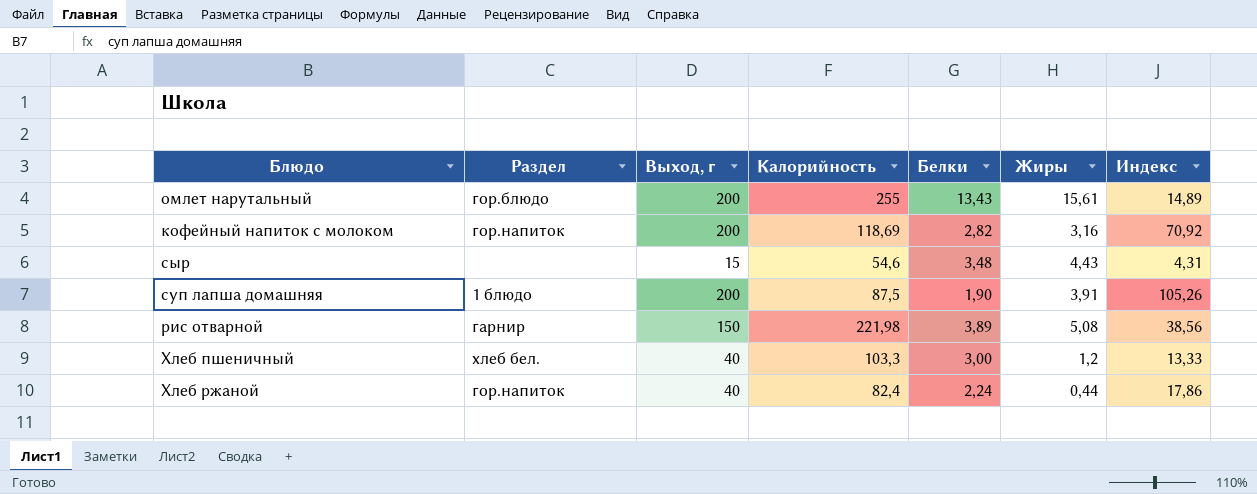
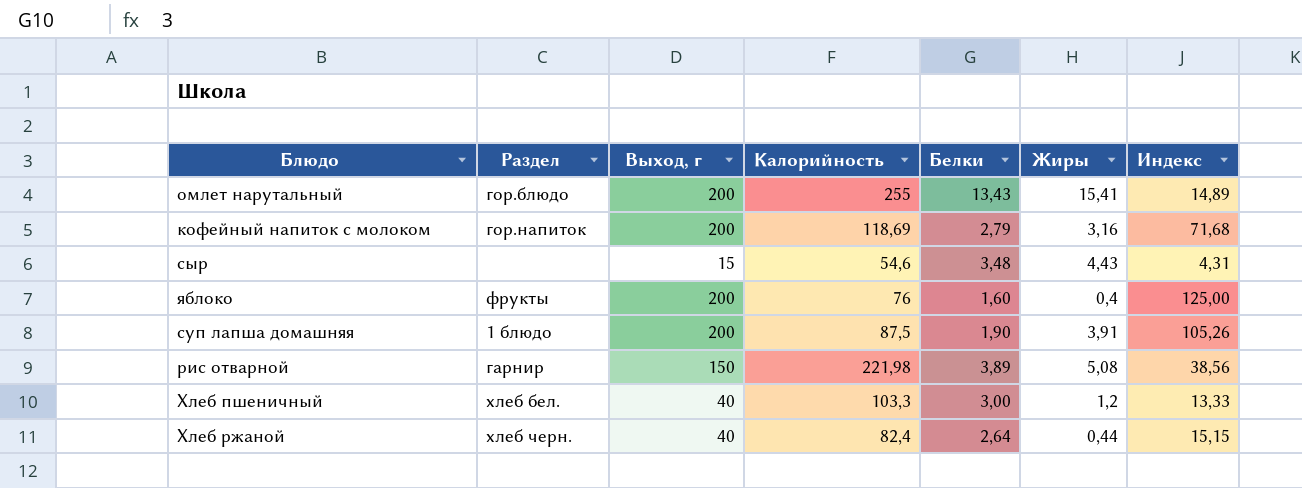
омлет нарутальный | Жиры: 15,61 -> 15,41
кофейный напиток с молоком | Белки: 2,82 -> 2,79
кофейный напиток с молоком | Индекс: 70,92 -> 71,68
row яблоко: none -> фрукты | 200 | 76 | 1,60 | 0,4 | 125,00
Хлеб ржаной | Раздел: гор.напиток -> хлеб черн.
Хлеб ржаной | Белки: 2,24 -> 2,64
Хлеб ржаной | Индекс: 17,86 -> 15,15

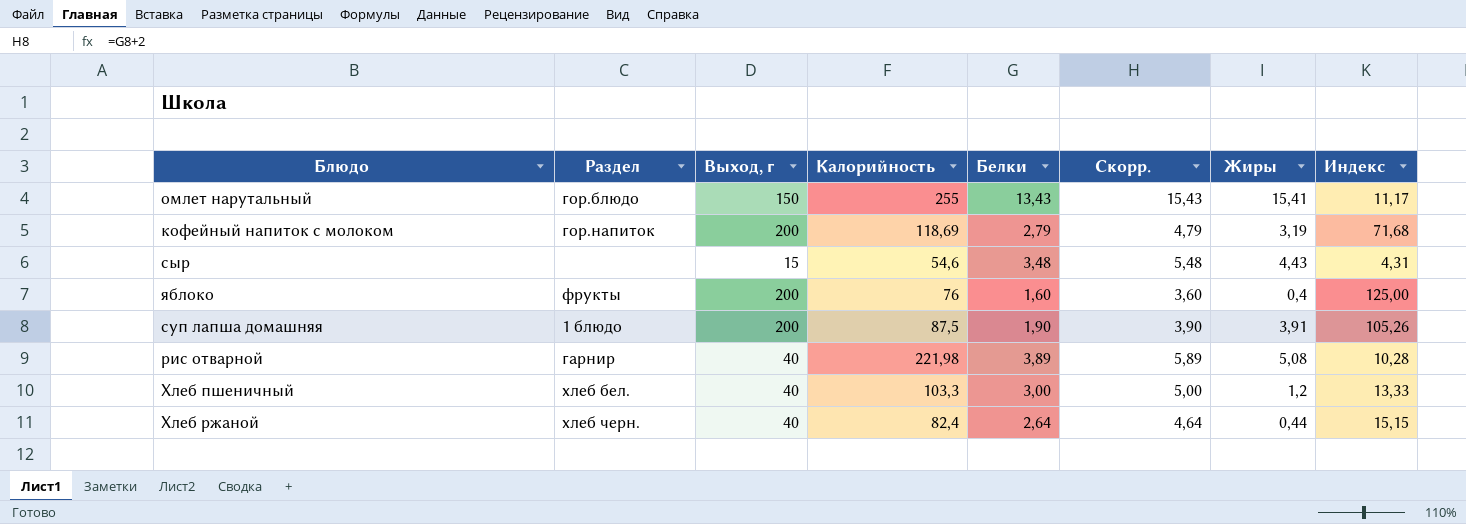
column Скорр. | formula: none -> [Белки] + 2
омлет нарутальный | Выход, г: 200 -> 150
омлет нарутальный | Индекс: 14,89 -> 11,17
кофейный напиток с молоком | Жиры: 3,16 -> 3,19
рис отварной | Выход, г: 150 -> 40
рис отварной | Индекс: 38,56 -> 10,28

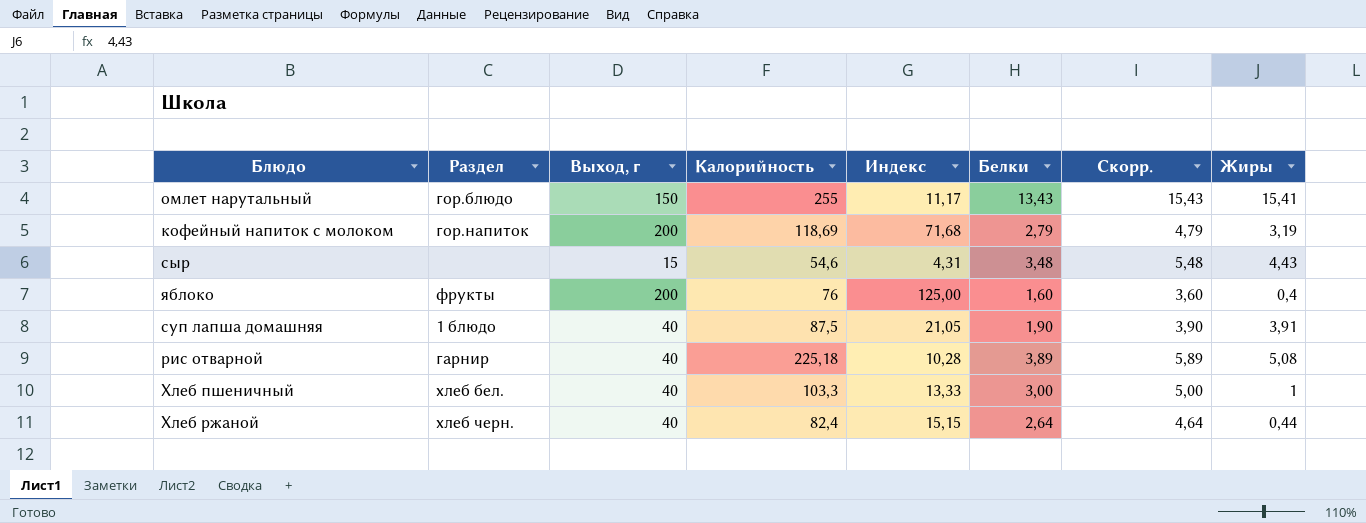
column Индекс | position: 8 -> 5
суп лапша домашняя | Выход, г: 200 -> 40
суп лапша домашняя | Индекс: 105,26 -> 21,05
рис отварной | Калорийность: 221,98 -> 225,18
Хлеб пшеничный | Жиры: 1,2 -> 1

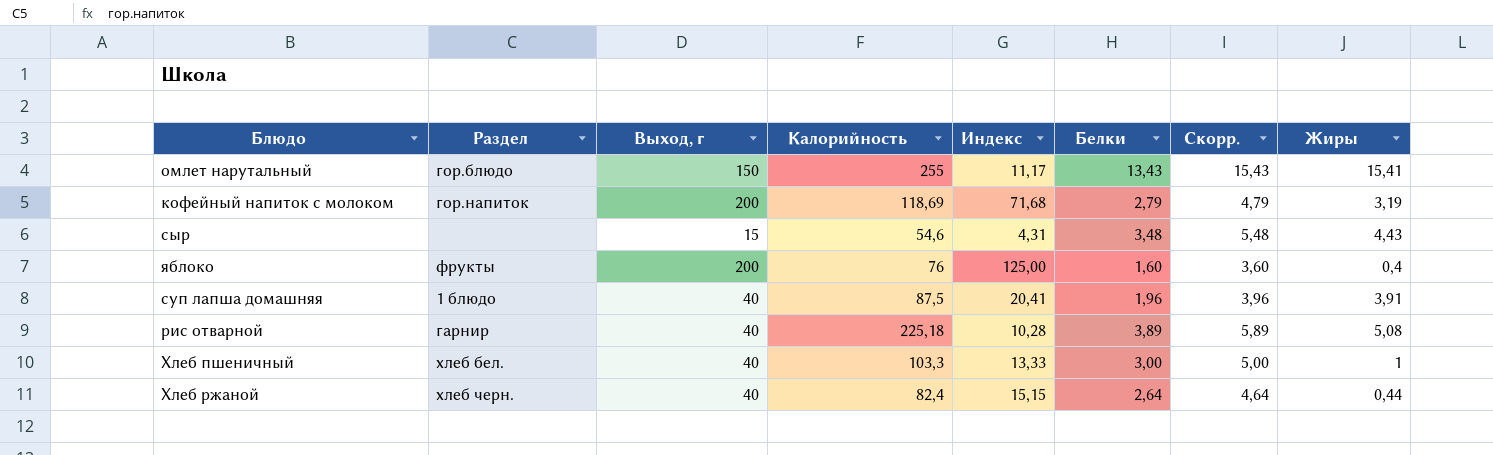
суп лапша домашняя | Индекс: 21,05 -> 20,41
суп лапша домашняя | Белки: 1,90 -> 1,96
суп лапша домашняя | Скорр.: 3,90 -> 3,96

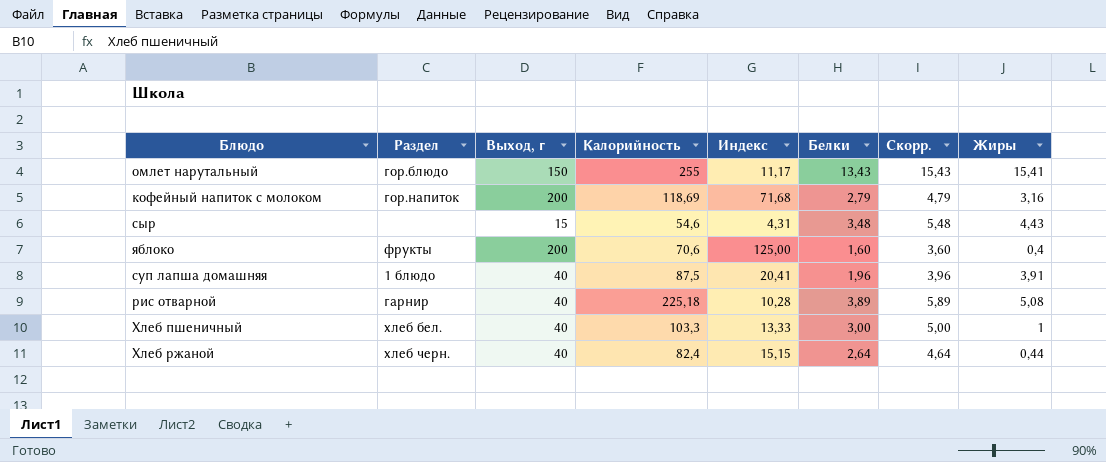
кофейный напиток с молоком | Жиры: 3,19 -> 3,16
яблоко | Калорийность: 76 -> 70,6

